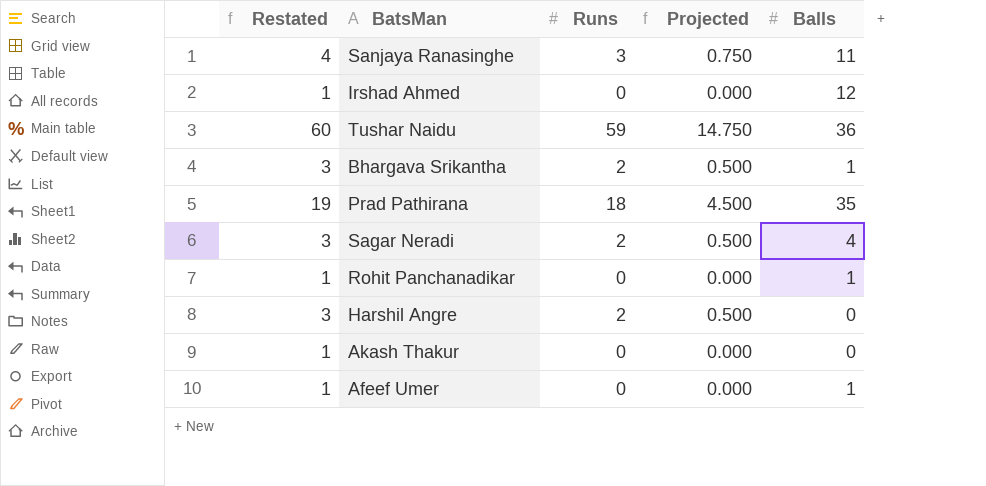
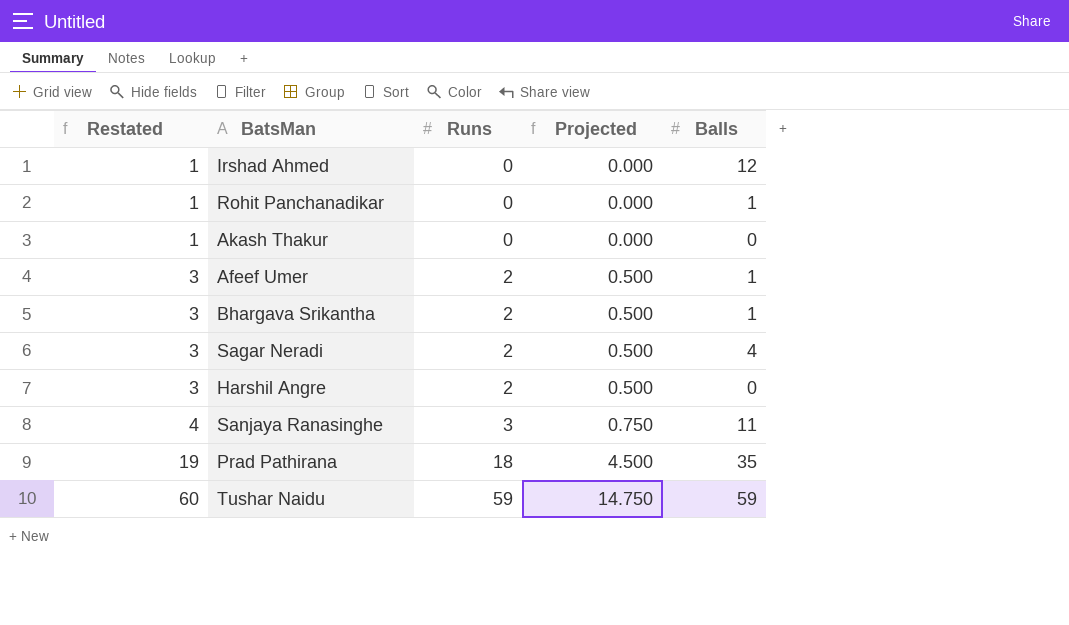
row order: none -> Restated ascending
Afeef Umer | Restated: 1 -> 3
Afeef Umer | Runs: 0 -> 2
Afeef Umer | Projected: 0.000 -> 0.500
Tushar Naidu | Balls: 36 -> 59

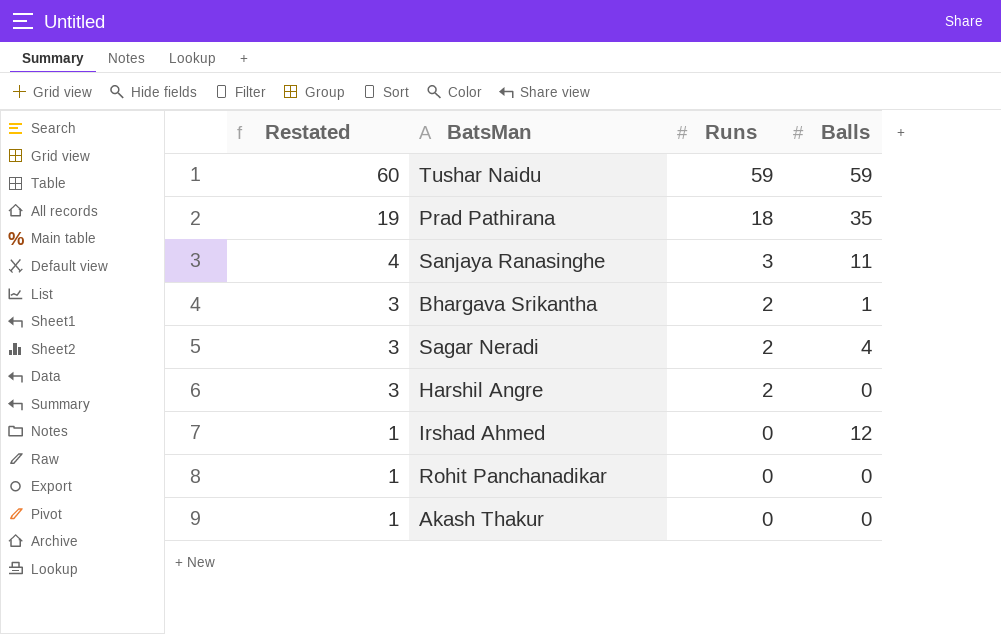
row order: Restated ascending -> Restated descending
column Projected | formula: [Runs] * 0.25 -> none
row Afeef Umer: 3 | 2 | 0.500 | 1 -> none
Rohit Panchanadikar | Balls: 1 -> 0

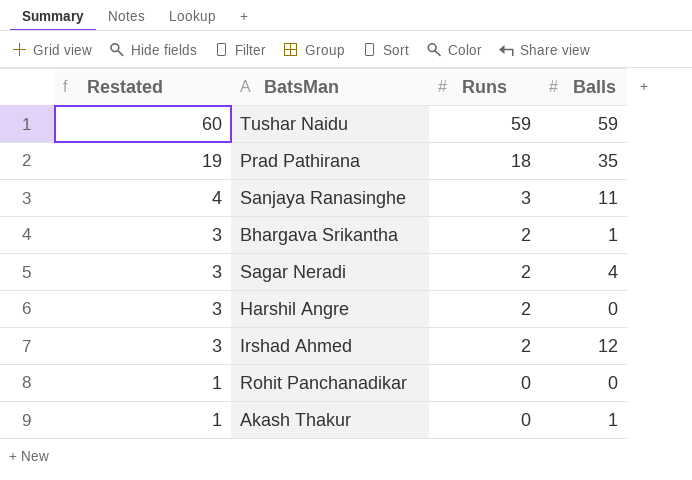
Irshad Ahmed | Restated: 1 -> 3
Irshad Ahmed | Runs: 0 -> 2
Akash Thakur | Balls: 0 -> 1

